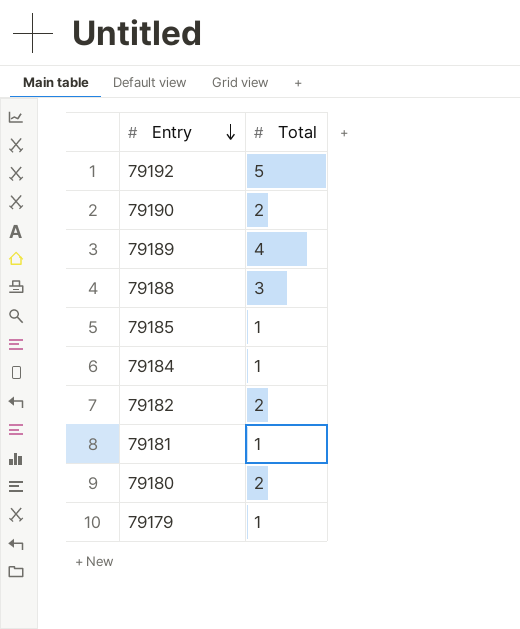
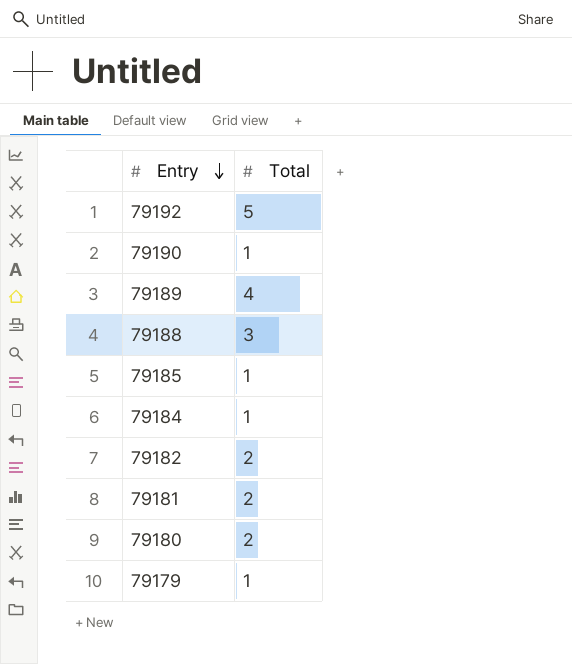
79190 | Total: 2 -> 1
79181 | Total: 1 -> 2

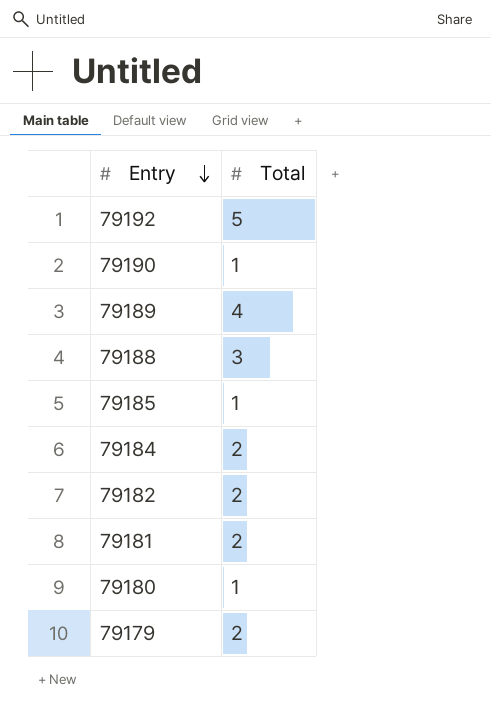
79184 | Total: 1 -> 2
79180 | Total: 2 -> 1
79179 | Total: 1 -> 2

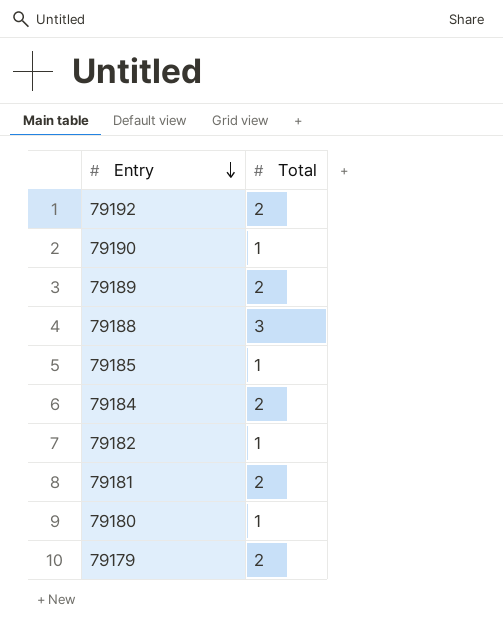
79192 | Total: 5 -> 2
79189 | Total: 4 -> 2
79182 | Total: 2 -> 1

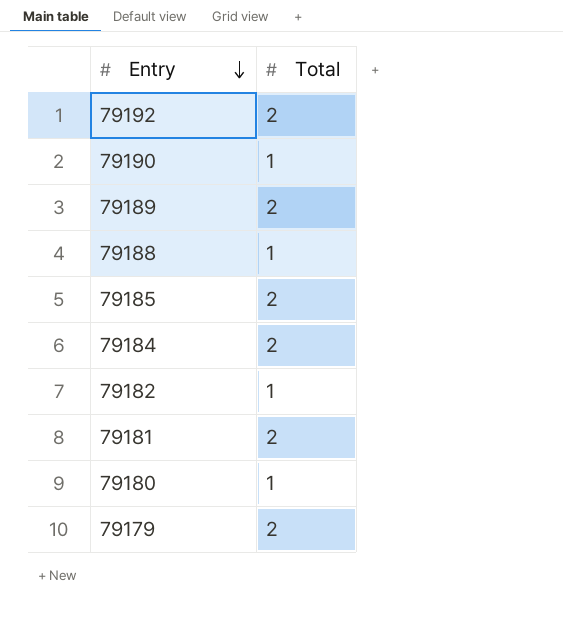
79188 | Total: 3 -> 1
79185 | Total: 1 -> 2

